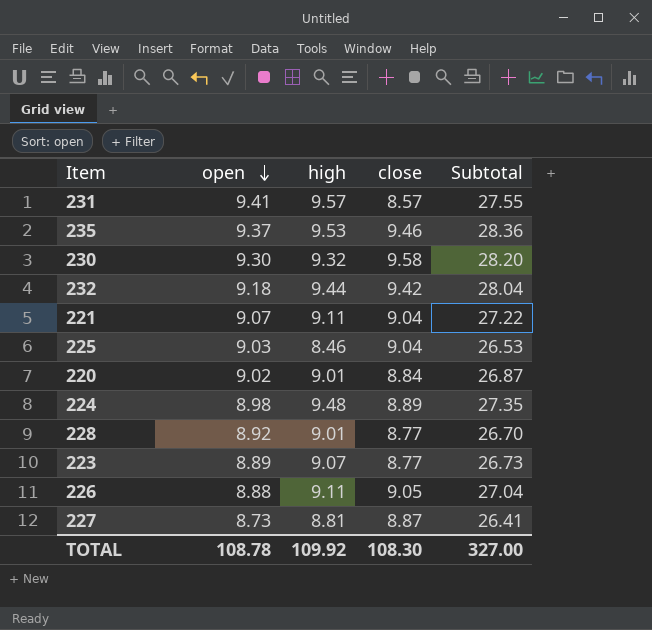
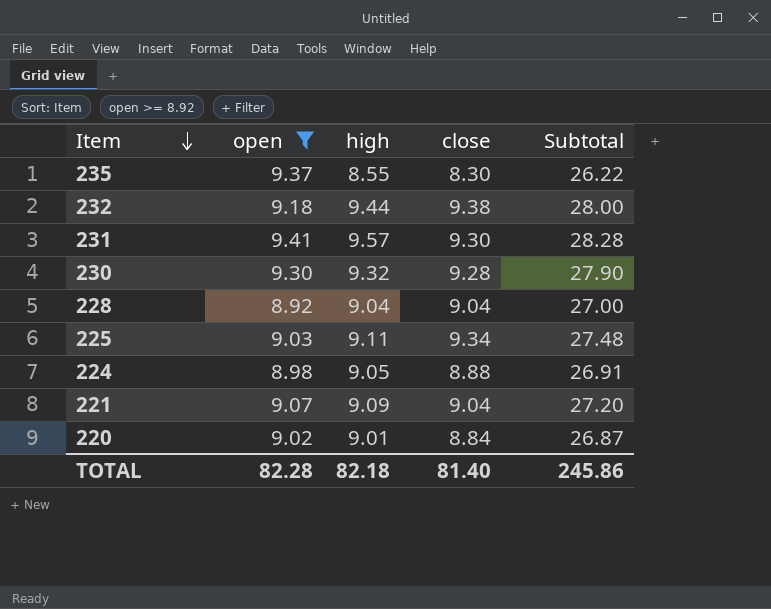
filter: none -> open >= 8.92
row order: open descending -> Item descending
235 | high: 9.53 -> 8.55
235 | close: 9.46 -> 8.30
235 | Subtotal: 28.36 -> 26.22
232 | close: 9.42 -> 9.38
232 | Subtotal: 28.04 -> 28.00
231 | close: 8.57 -> 9.30
231 | Subtotal: 27.55 -> 28.28
230 | close: 9.58 -> 9.28
230 | Subtotal: 28.20 -> 27.90
228 | high: 9.01 -> 9.04
228 | close: 8.77 -> 9.04
228 | Subtotal: 26.70 -> 27.00
225 | high: 8.46 -> 9.11
225 | close: 9.04 -> 9.34
225 | Subtotal: 26.53 -> 27.48
224 | high: 9.48 -> 9.05
224 | close: 8.89 -> 8.88
224 | Subtotal: 27.35 -> 26.91
221 | high: 9.11 -> 9.09
221 | Subtotal: 27.22 -> 27.20
TOTAL | open: 108.78 -> 82.28
TOTAL | high: 109.92 -> 82.18
TOTAL | close: 108.30 -> 81.40
TOTAL | Subtotal: 327.00 -> 245.86

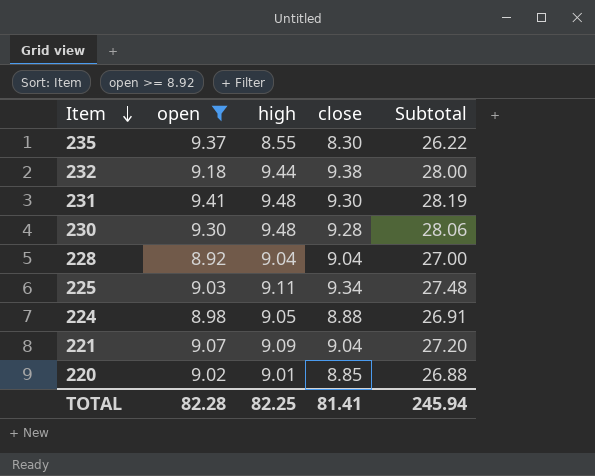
231 | high: 9.57 -> 9.48
231 | Subtotal: 28.28 -> 28.19
230 | high: 9.32 -> 9.48
230 | Subtotal: 27.90 -> 28.06
220 | close: 8.84 -> 8.85
220 | Subtotal: 26.87 -> 26.88
TOTAL | high: 82.18 -> 82.25
TOTAL | close: 81.40 -> 81.41
TOTAL | Subtotal: 245.86 -> 245.94

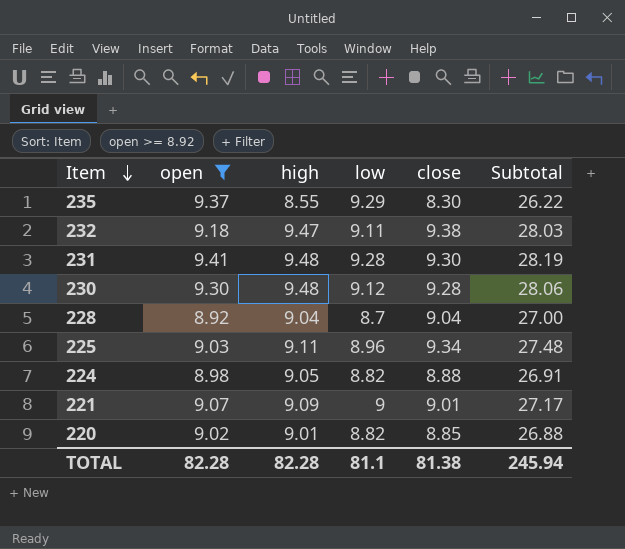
column low | position: none -> 4
232 | high: 9.44 -> 9.47
232 | Subtotal: 28.00 -> 28.03
221 | close: 9.04 -> 9.01
221 | Subtotal: 27.20 -> 27.17
TOTAL | high: 82.25 -> 82.28
TOTAL | close: 81.41 -> 81.38

